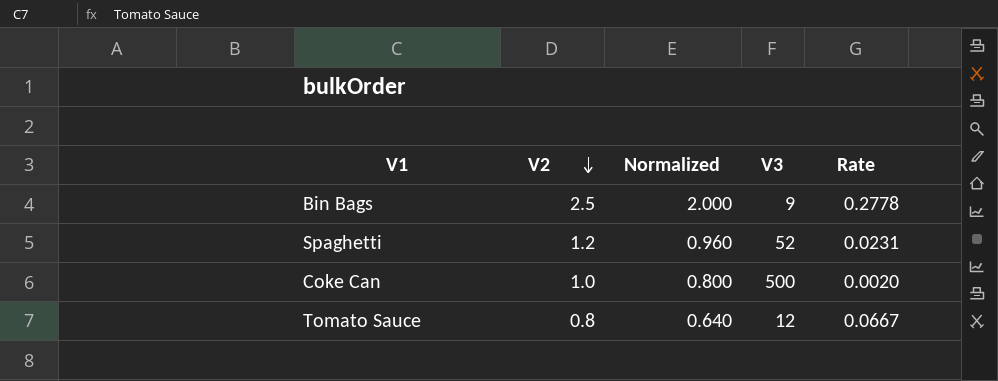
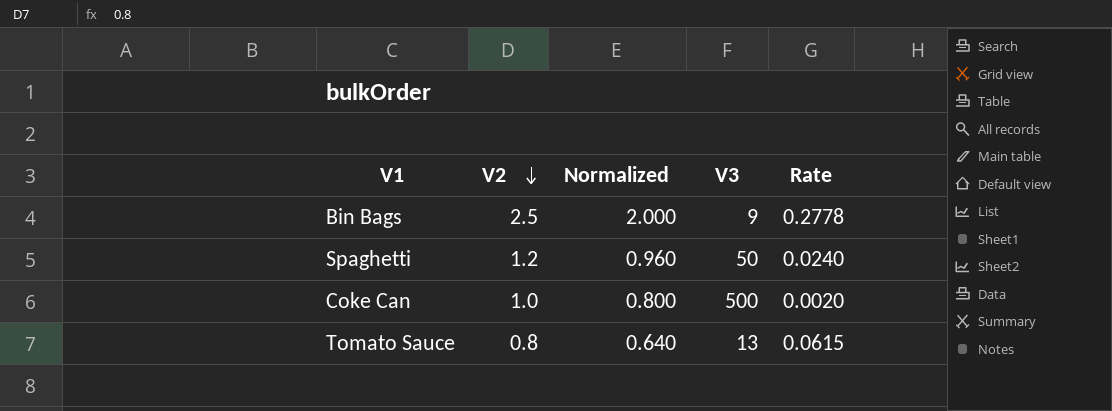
Spaghetti | V3: 52 -> 50
Spaghetti | Rate: 0.0231 -> 0.0240
Tomato Sauce | V3: 12 -> 13
Tomato Sauce | Rate: 0.0667 -> 0.0615

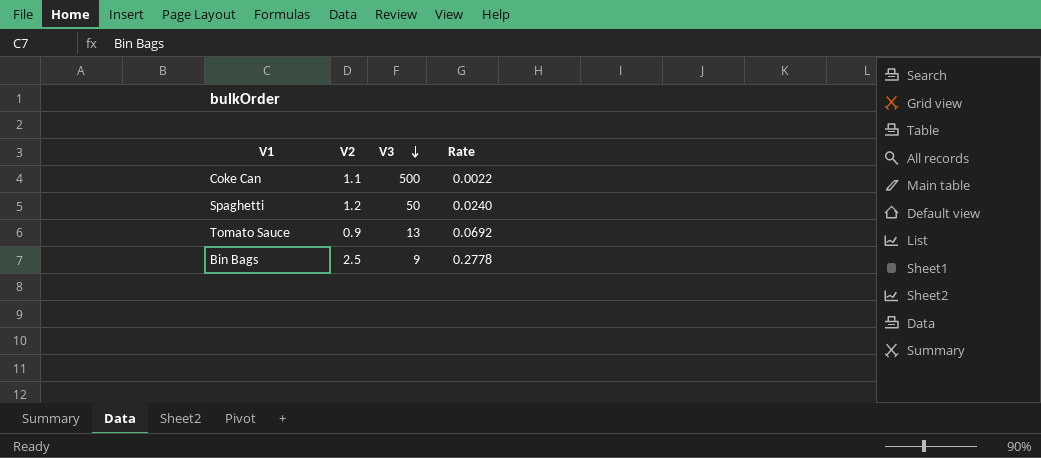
row order: V2 descending -> V3 descending
column Normalized | formula: [V2] * 0.8 -> none
Coke Can | V2: 1.0 -> 1.1
Coke Can | Rate: 0.0020 -> 0.0022
Tomato Sauce | V2: 0.8 -> 0.9
Tomato Sauce | Rate: 0.0615 -> 0.0692

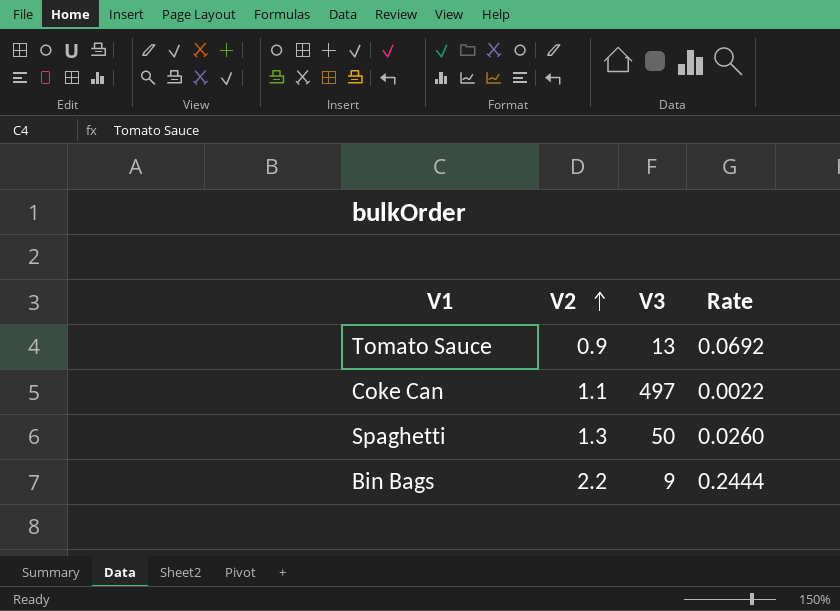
row order: V3 descending -> V2 ascending
Coke Can | V3: 500 -> 497
Spaghetti | V2: 1.2 -> 1.3
Spaghetti | Rate: 0.0240 -> 0.0260
Bin Bags | V2: 2.5 -> 2.2
Bin Bags | Rate: 0.2778 -> 0.2444

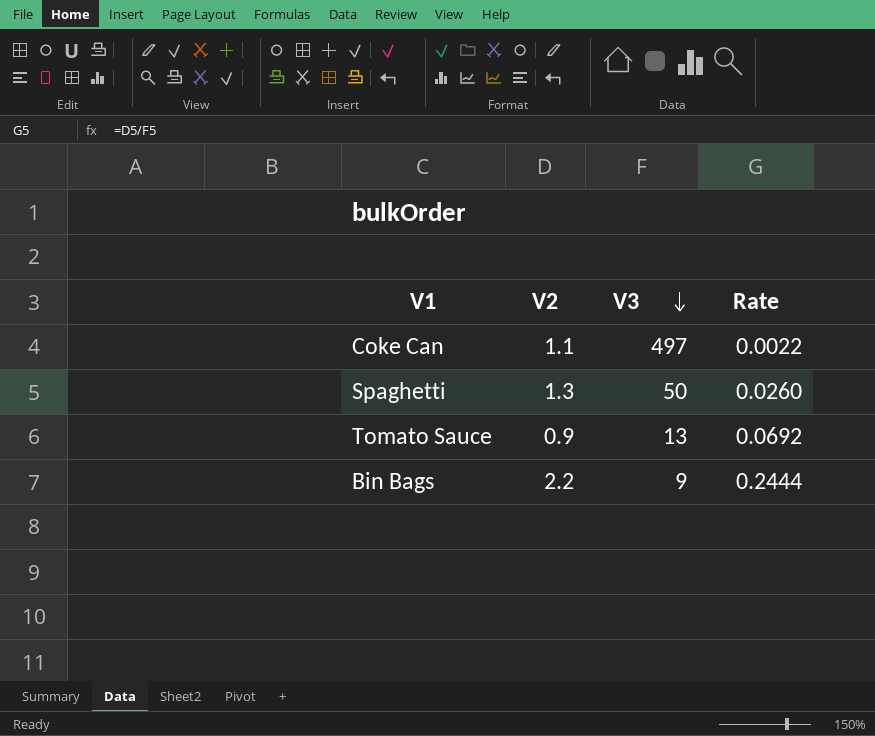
row order: V2 ascending -> V3 descending

